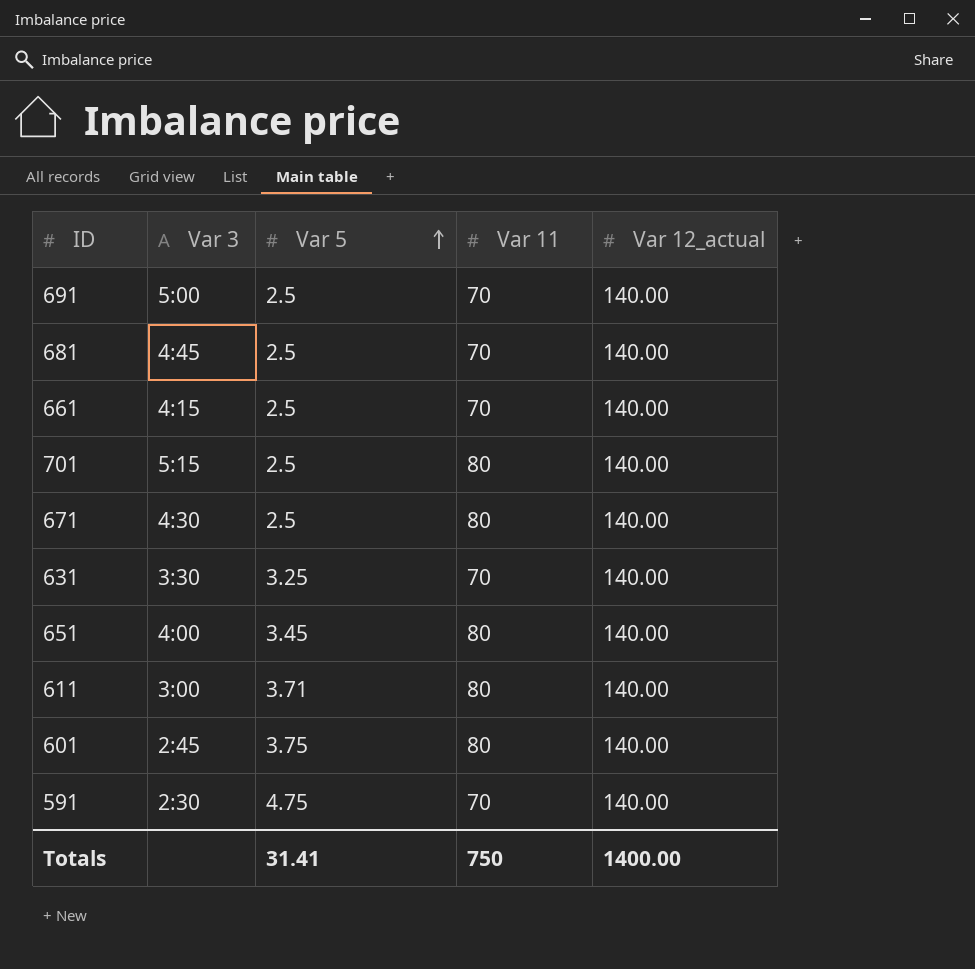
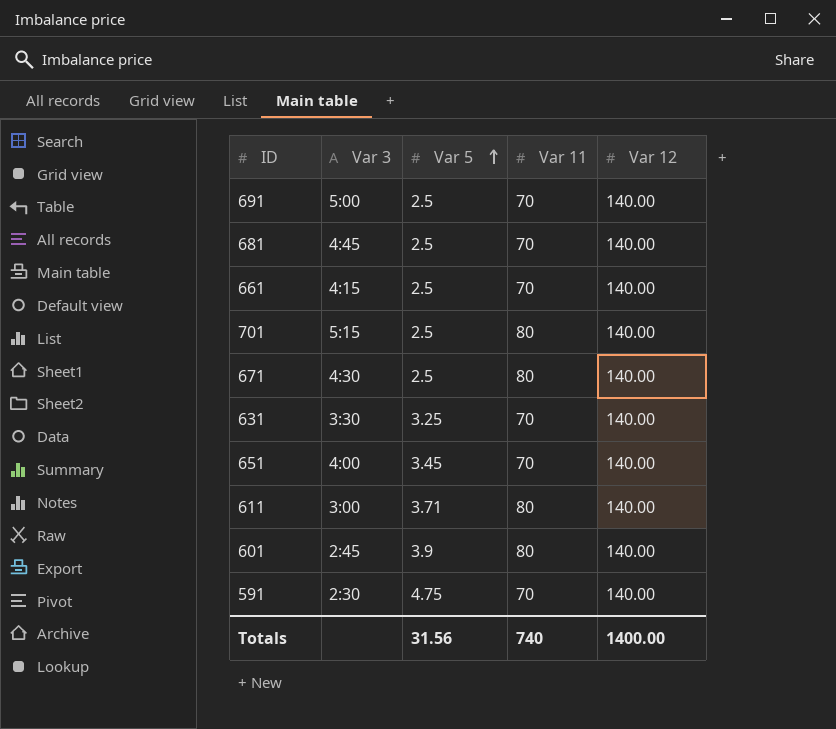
column name: Var 12_actual -> Var 12
651 | Var 11: 80 -> 70
601 | Var 5: 3.75 -> 3.9
Totals | Var 5: 31.41 -> 31.56
Totals | Var 11: 750 -> 740

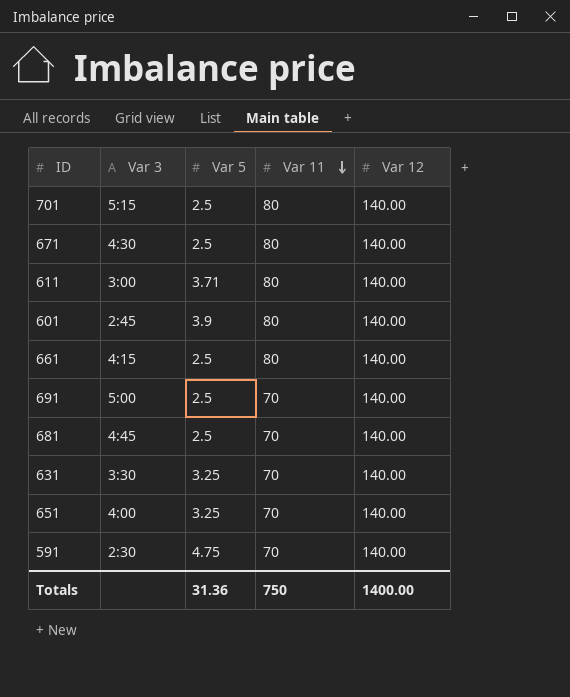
row order: Var 5 ascending -> Var 11 descending
661 | Var 11: 70 -> 80
651 | Var 5: 3.45 -> 3.25
Totals | Var 5: 31.56 -> 31.36
Totals | Var 11: 740 -> 750

